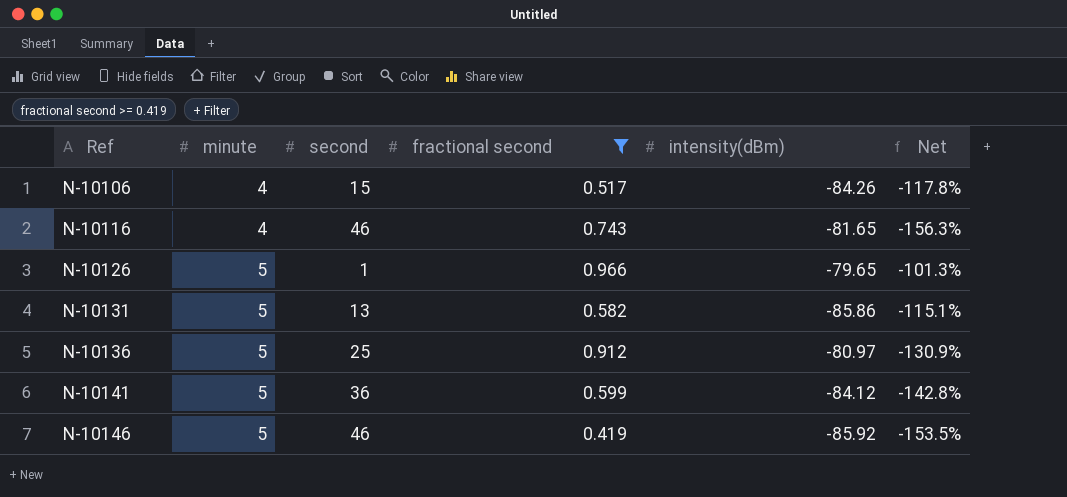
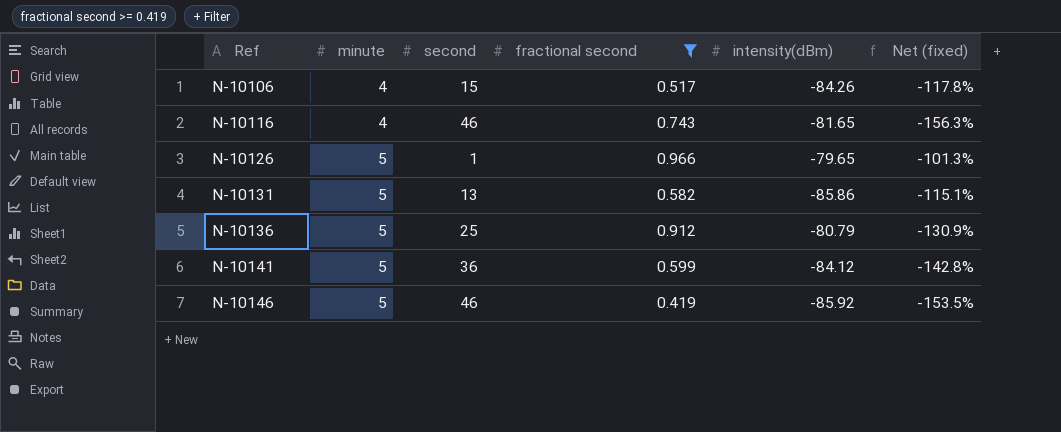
column name: Net -> Net (fixed)
N-10136 | intensity(dBm): -80.97 -> -80.79

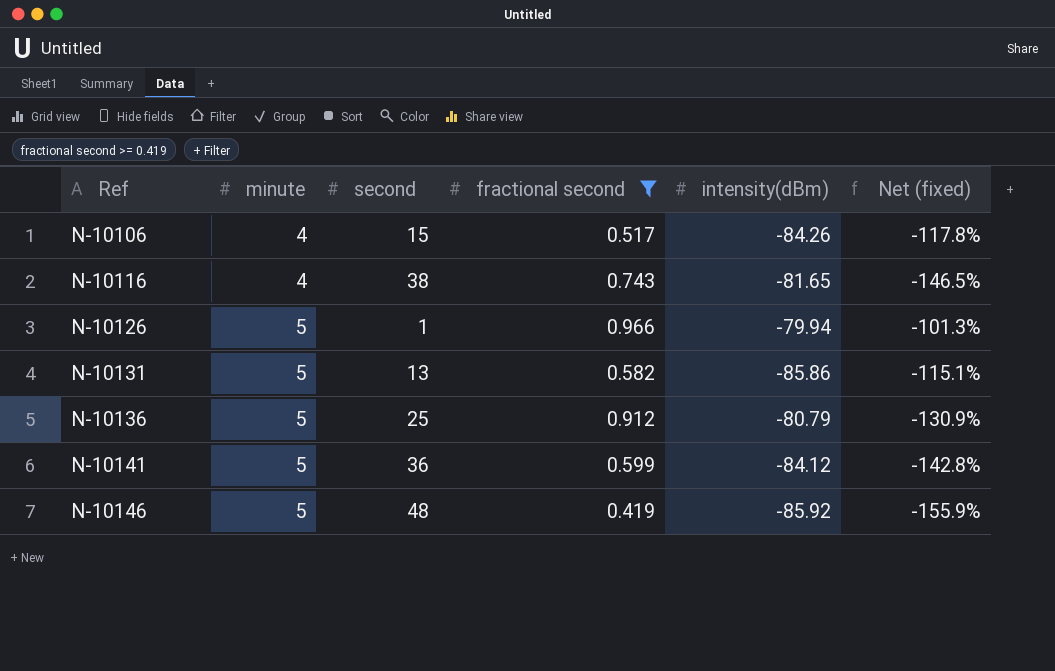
N-10116 | second: 46 -> 38
N-10116 | Net (fixed): -156.3% -> -146.5%
N-10126 | intensity(dBm): -79.65 -> -79.94
N-10146 | second: 46 -> 48
N-10146 | Net (fixed): -153.5% -> -155.9%

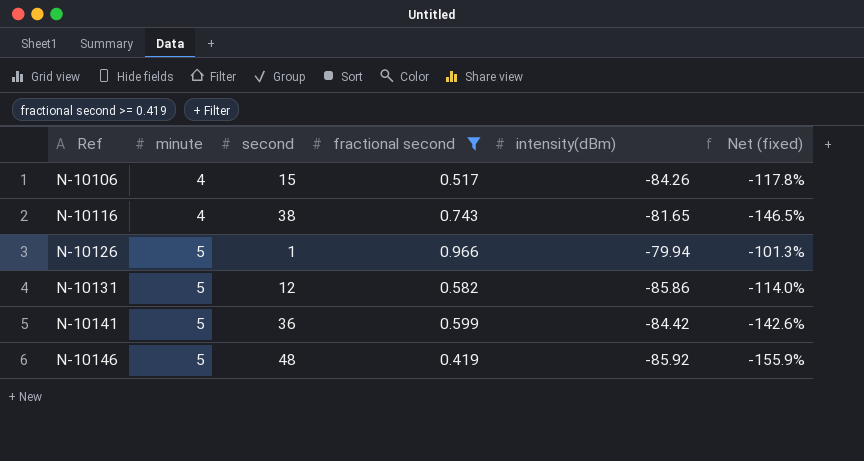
row N-10136: 5 | 25 | 0.912 | -80.79 | -130.9% -> none
N-10131 | second: 13 -> 12
N-10131 | Net (fixed): -115.1% -> -114.0%
N-10141 | intensity(dBm): -84.12 -> -84.42
N-10141 | Net (fixed): -142.8% -> -142.6%

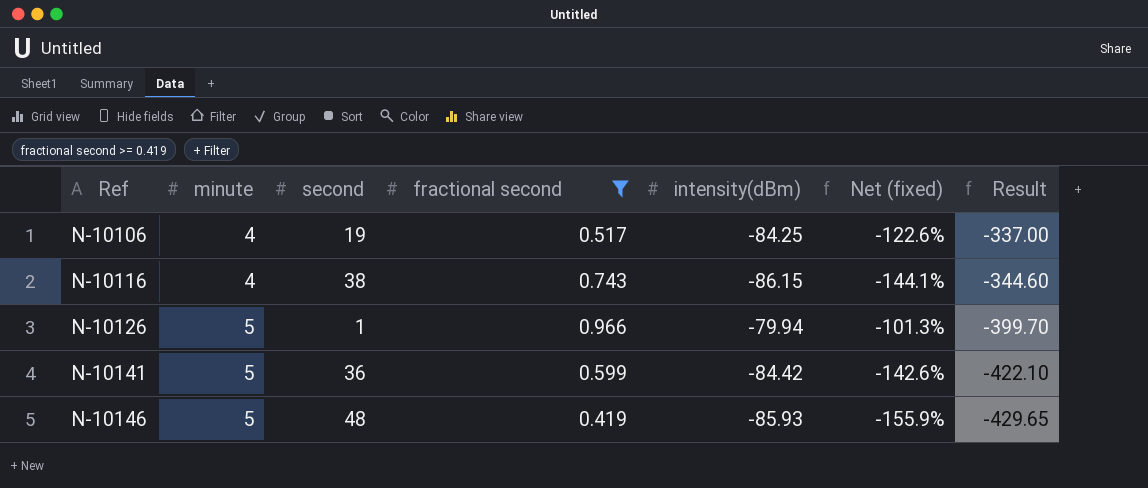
column Result | formula: none -> [minute] * [intensity(dBm)]
row N-10131: 5 | 12 | 0.582 | -85.86 | -114.0% -> none
N-10106 | second: 15 -> 19
N-10106 | intensity(dBm): -84.26 -> -84.25
N-10106 | Net (fixed): -117.8% -> -122.6%
N-10116 | intensity(dBm): -81.65 -> -86.15
N-10116 | Net (fixed): -146.5% -> -144.1%
N-10146 | intensity(dBm): -85.92 -> -85.93

